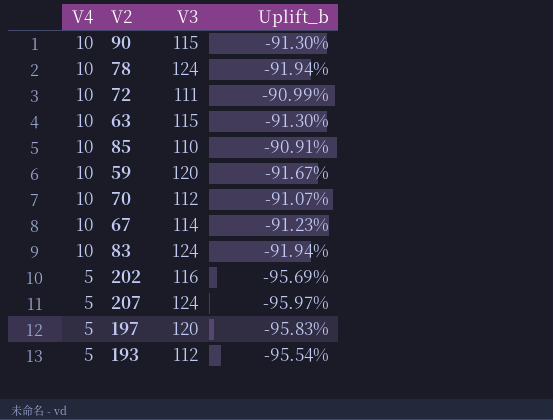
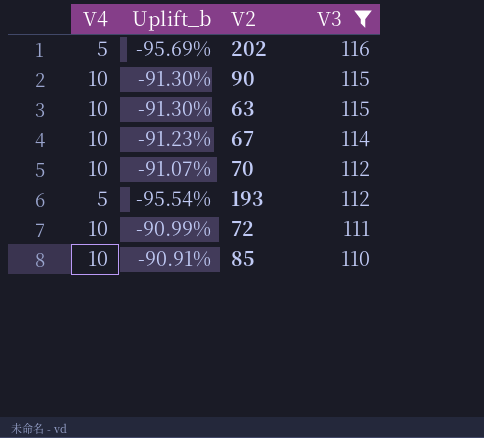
filter: none -> V3 <= 116
row order: V4 descending -> V3 descending
column Uplift_b | position: 4 -> 2

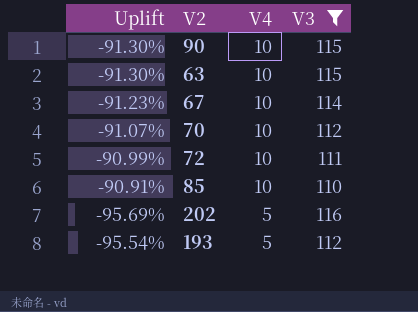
row order: V3 descending -> V4 descending
column name: Uplift_b -> Uplift
column V4 | position: 1 -> 3

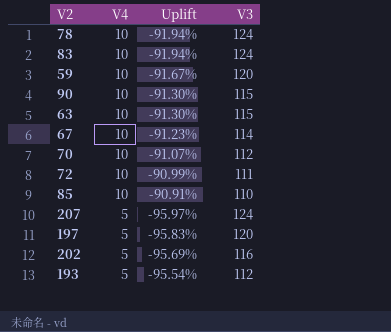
filter: V3 <= 116 -> none
column Uplift | position: 1 -> 3

